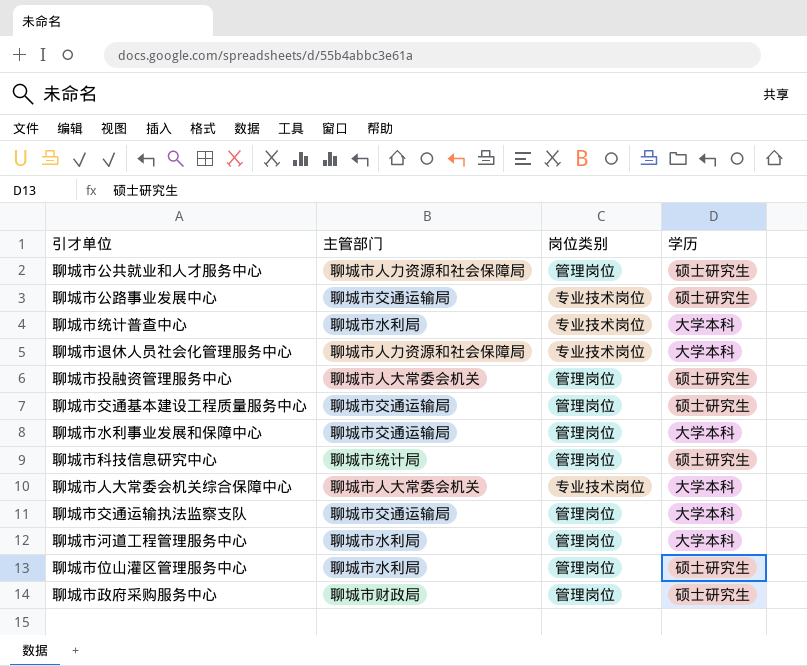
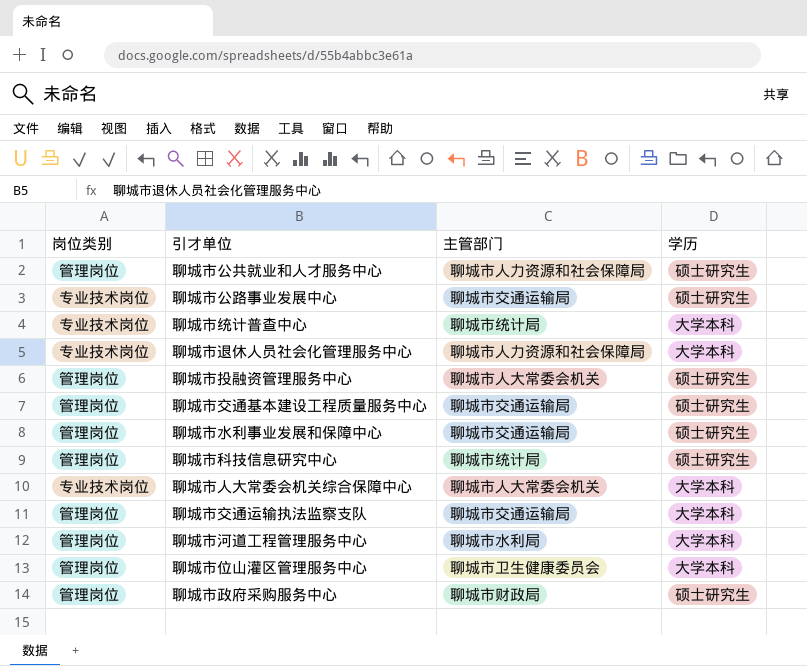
column 岗位类别 | position: 3 -> 1
聊城市统计普查中心 | 主管部门: 聊城市水利局 -> 聊城市统计局
聊城市水利事业发展和保障中心 | 学历: 大学本科 -> 硕士研究生
聊城市位山灌区管理服务中心 | 主管部门: 聊城市水利局 -> 聊城市卫生健康委员会
聊城市位山灌区管理服务中心 | 学历: 硕士研究生 -> 大学本科

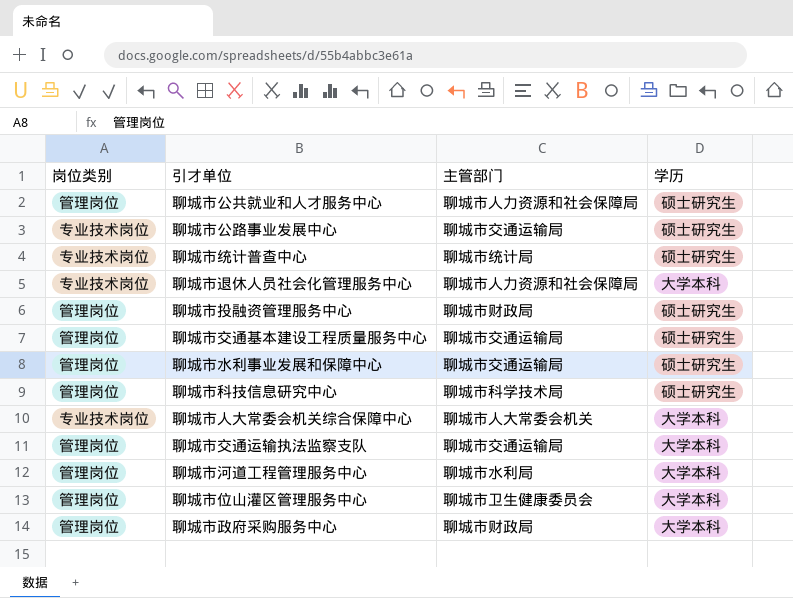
聊城市统计普查中心 | 学历: 大学本科 -> 硕士研究生
聊城市投融资管理服务中心 | 主管部门: 聊城市人大常委会机关 -> 聊城市财政局
聊城市科技信息研究中心 | 主管部门: 聊城市统计局 -> 聊城市科学技术局
聊城市政府采购服务中心 | 学历: 硕士研究生 -> 大学本科

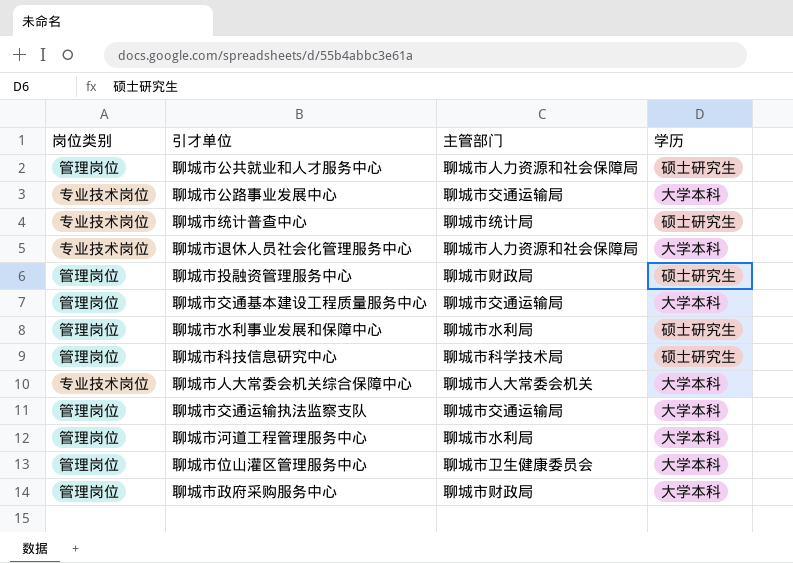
聊城市公路事业发展中心 | 学历: 硕士研究生 -> 大学本科
聊城市交通基本建设工程质量服务中心 | 学历: 硕士研究生 -> 大学本科
聊城市水利事业发展和保障中心 | 主管部门: 聊城市交通运输局 -> 聊城市水利局

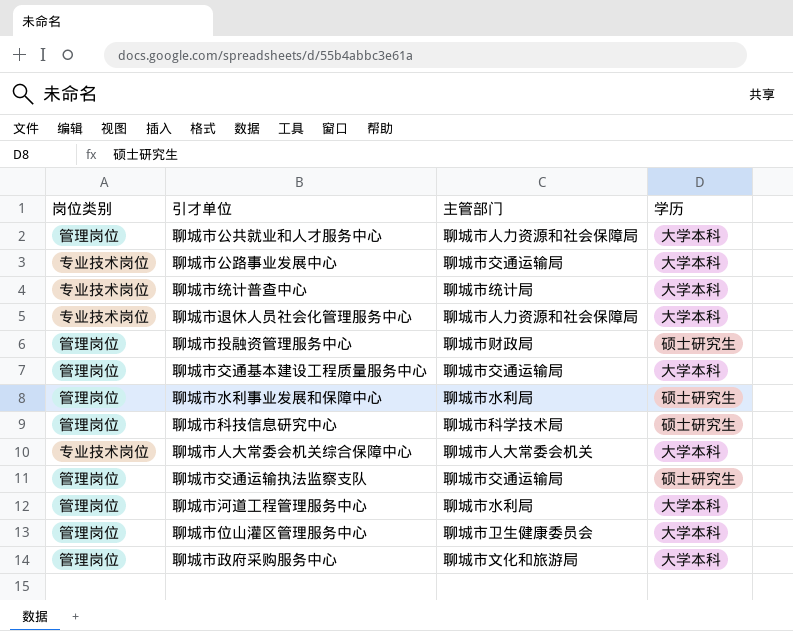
聊城市公共就业和人才服务中心 | 学历: 硕士研究生 -> 大学本科
聊城市统计普查中心 | 学历: 硕士研究生 -> 大学本科
聊城市交通运输执法监察支队 | 学历: 大学本科 -> 硕士研究生
聊城市政府采购服务中心 | 主管部门: 聊城市财政局 -> 聊城市文化和旅游局

